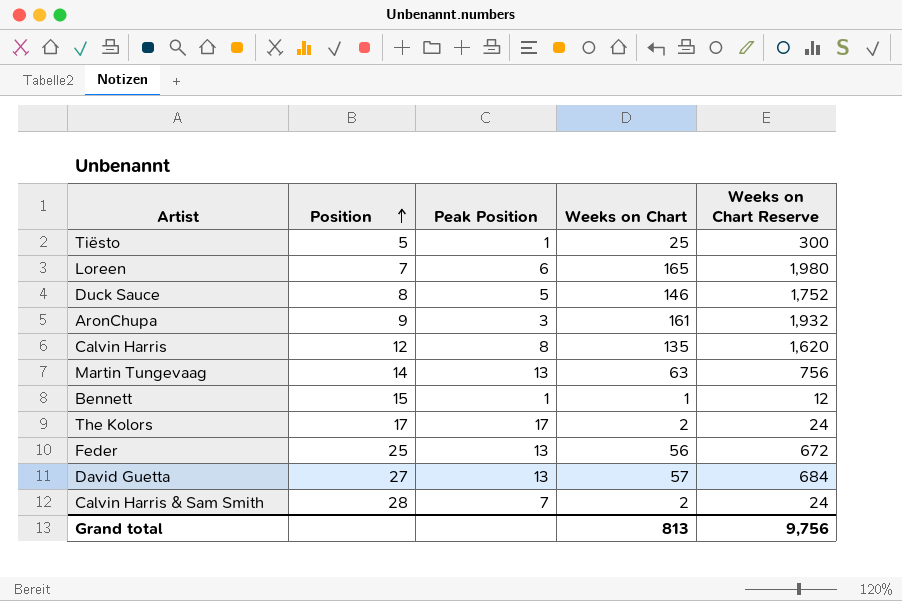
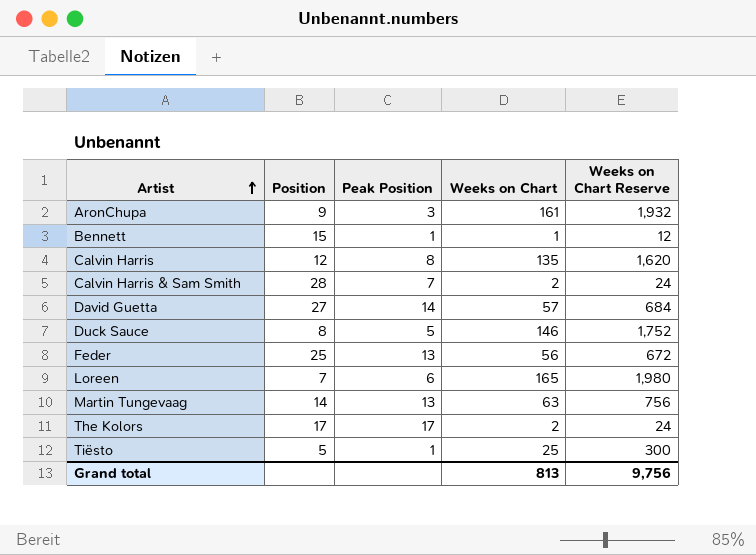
row order: Position ascending -> Artist ascending
David Guetta | Peak Position: 13 -> 14

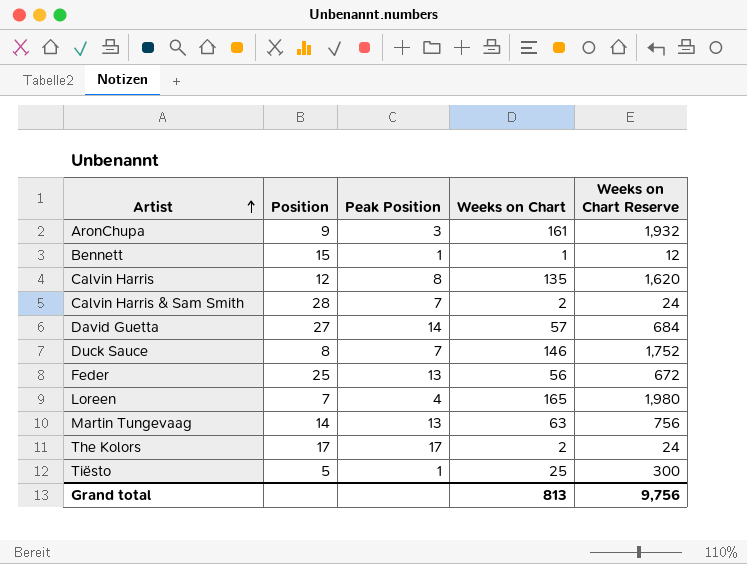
Duck Sauce | Peak Position: 5 -> 7
Loreen | Peak Position: 6 -> 4

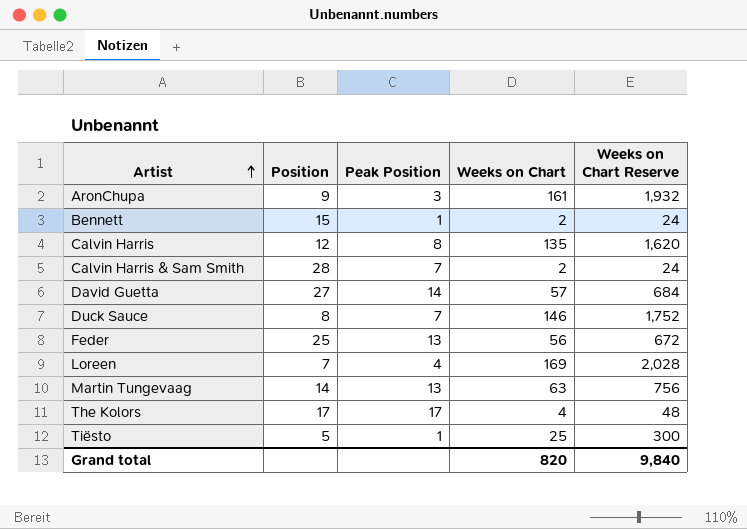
Bennett | Weeks on Chart: 1 -> 2
Bennett | Weeks on Chart Reserve: 12 -> 24
Loreen | Weeks on Chart: 165 -> 169
Loreen | Weeks on Chart Reserve: 1,980 -> 2,028
The Kolors | Weeks on Chart: 2 -> 4
The Kolors | Weeks on Chart Reserve: 24 -> 48
Grand total | Weeks on Chart: 813 -> 820
Grand total | Weeks on Chart Reserve: 9,756 -> 9,840

